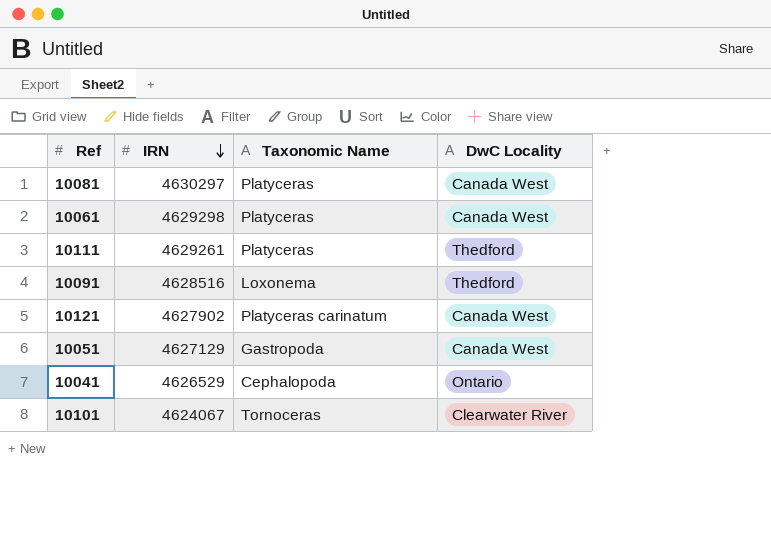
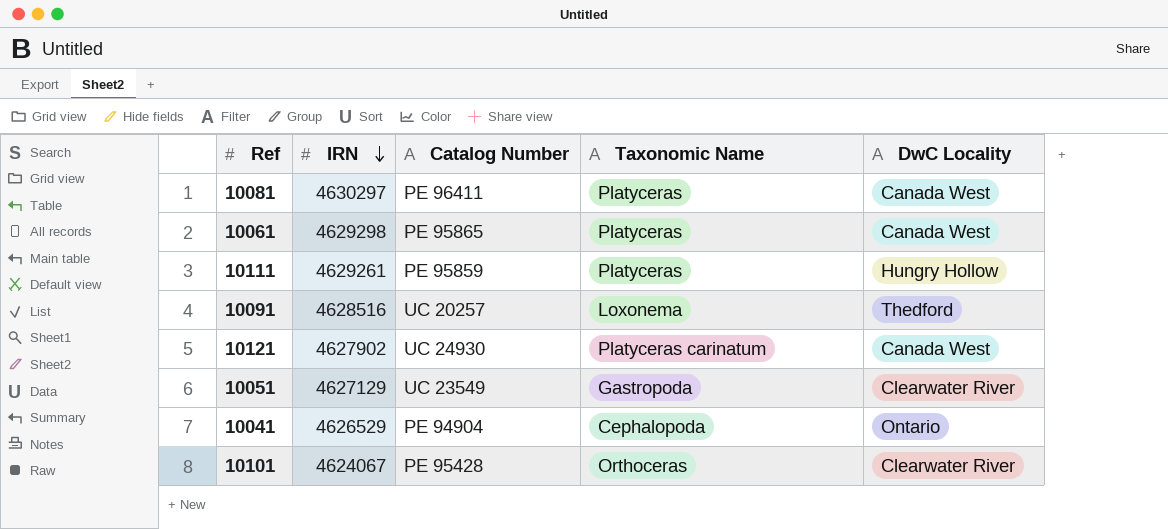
column Catalog Number | position: none -> 3
10111 | DwC Locality: Thedford -> Hungry Hollow
10051 | DwC Locality: Canada West -> Clearwater River
10101 | Taxonomic Name: Tornoceras -> Orthoceras

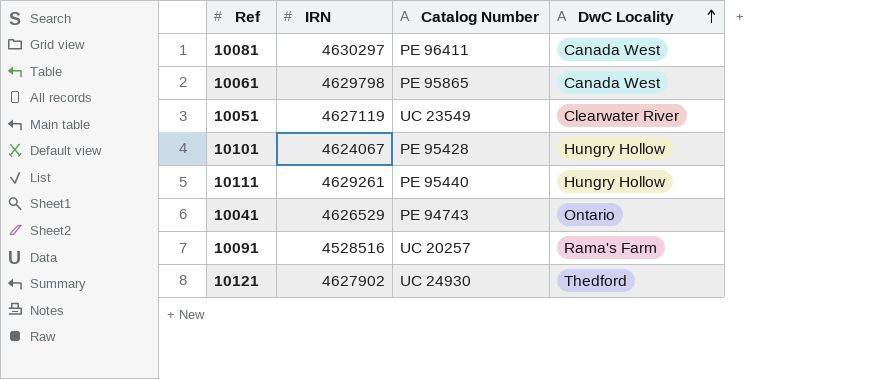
row order: IRN descending -> DwC Locality ascending
column Taxonomic Name | position: 4 -> none
10061 | IRN: 4629298 -> 4629798
10051 | IRN: 4627129 -> 4627119
10101 | DwC Locality: Clearwater River -> Hungry Hollow
10111 | Catalog Number: PE 95859 -> PE 95440
10041 | Catalog Number: PE 94904 -> PE 94743
10091 | IRN: 4628516 -> 4528516
10091 | DwC Locality: Thedford -> Rama's Farm
10121 | DwC Locality: Canada West -> Thedford

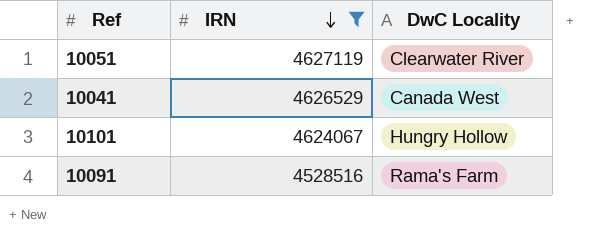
filter: none -> IRN <= 4627119
row order: DwC Locality ascending -> IRN descending
column Catalog Number | position: 3 -> none
10041 | DwC Locality: Ontario -> Canada West

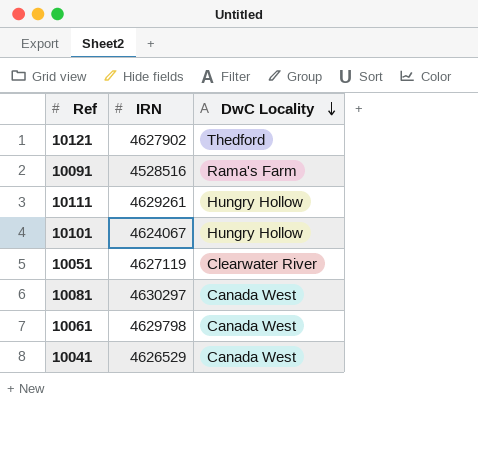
filter: IRN <= 4627119 -> none
row order: IRN descending -> DwC Locality descending

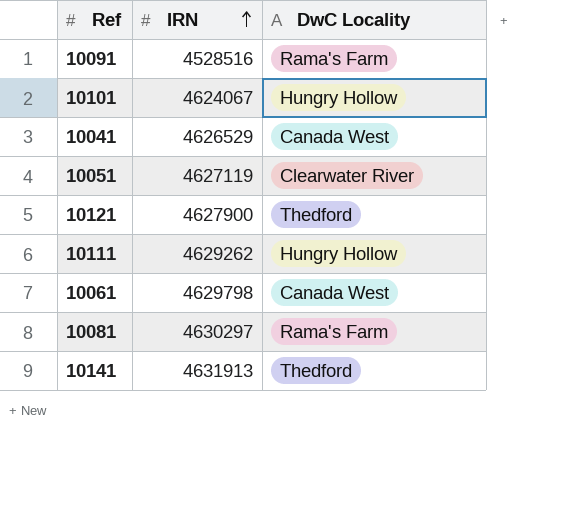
row order: DwC Locality descending -> IRN ascending
10121 | IRN: 4627902 -> 4627900
10111 | IRN: 4629261 -> 4629262
10081 | DwC Locality: Canada West -> Rama's Farm
row 10141: none -> 4631913 | Thedford

